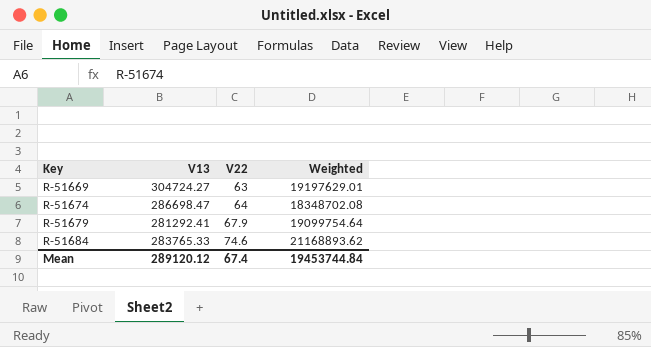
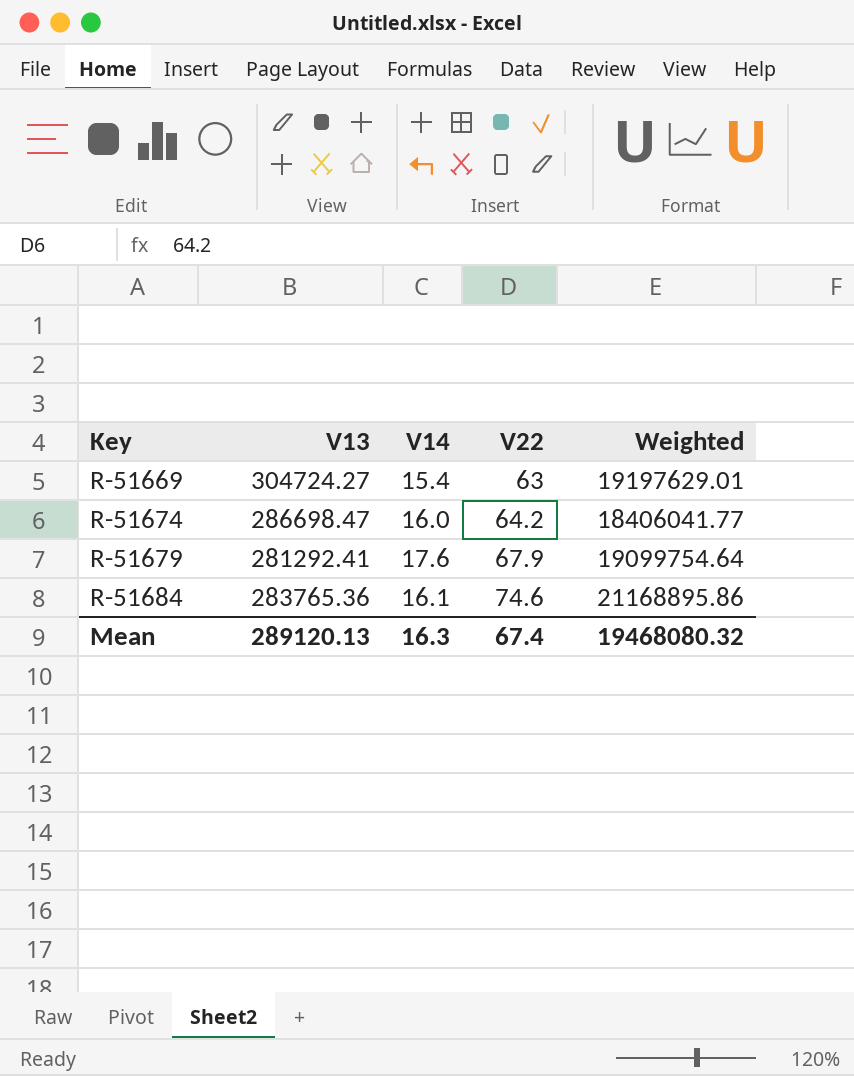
column V14 | position: none -> 3
R-51674 | V22: 64 -> 64.2
R-51674 | Weighted: 18348702.08 -> 18406041.77
R-51684 | V13: 283765.33 -> 283765.36
R-51684 | Weighted: 21168893.62 -> 21168895.86
Mean | V13: 289120.12 -> 289120.13
Mean | Weighted: 19453744.84 -> 19468080.32

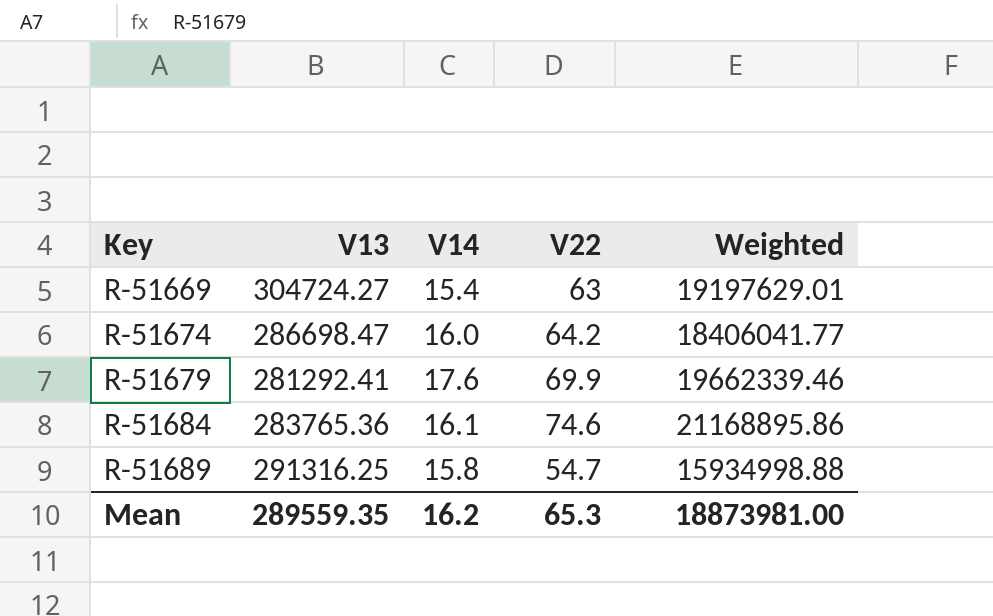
R-51679 | V22: 67.9 -> 69.9
R-51679 | Weighted: 19099754.64 -> 19662339.46
row R-51689: none -> 291316.25 | 15.8 | 54.7 | 15934998.88
Mean | V13: 289120.13 -> 289559.35
Mean | V14: 16.3 -> 16.2
Mean | V22: 67.4 -> 65.3
Mean | Weighted: 19468080.32 -> 18873981.00

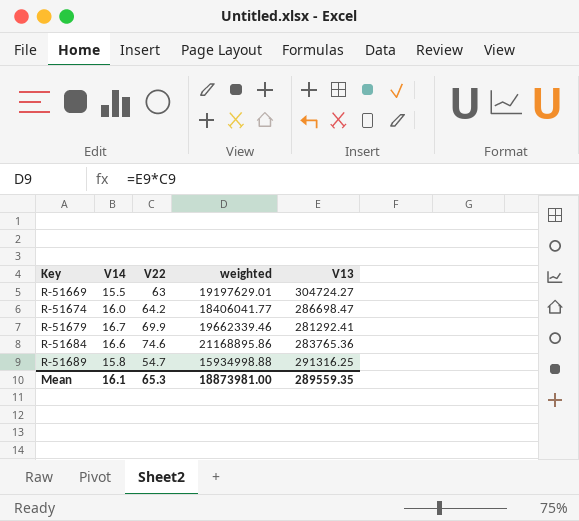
column name: Weighted -> weighted
column V13 | position: 2 -> 5
R-51669 | V14: 15.4 -> 15.5
R-51679 | V14: 17.6 -> 16.7
R-51684 | V14: 16.1 -> 16.6
Mean | V14: 16.2 -> 16.1

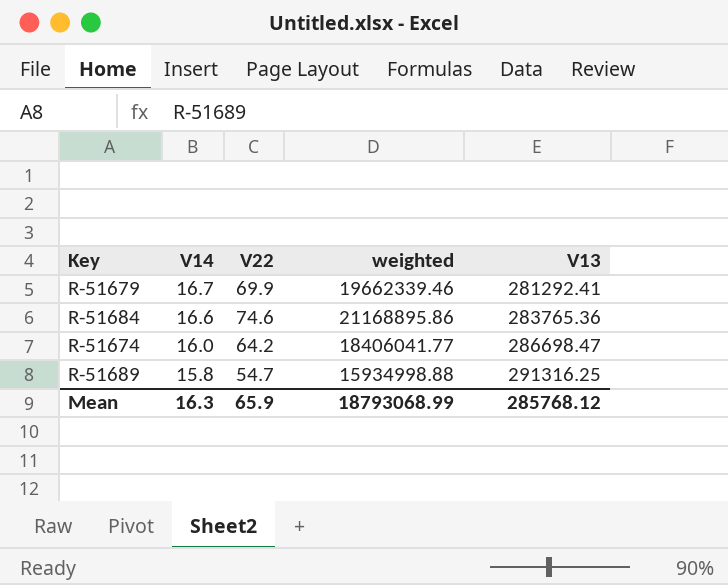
row order: Key ascending -> V14 descending
row R-51669: 15.5 | 63 | 19197629.01 | 304724.27 -> none
Mean | V14: 16.1 -> 16.3
Mean | V22: 65.3 -> 65.9
Mean | weighted: 18873981.00 -> 18793068.99
Mean | V13: 289559.35 -> 285768.12

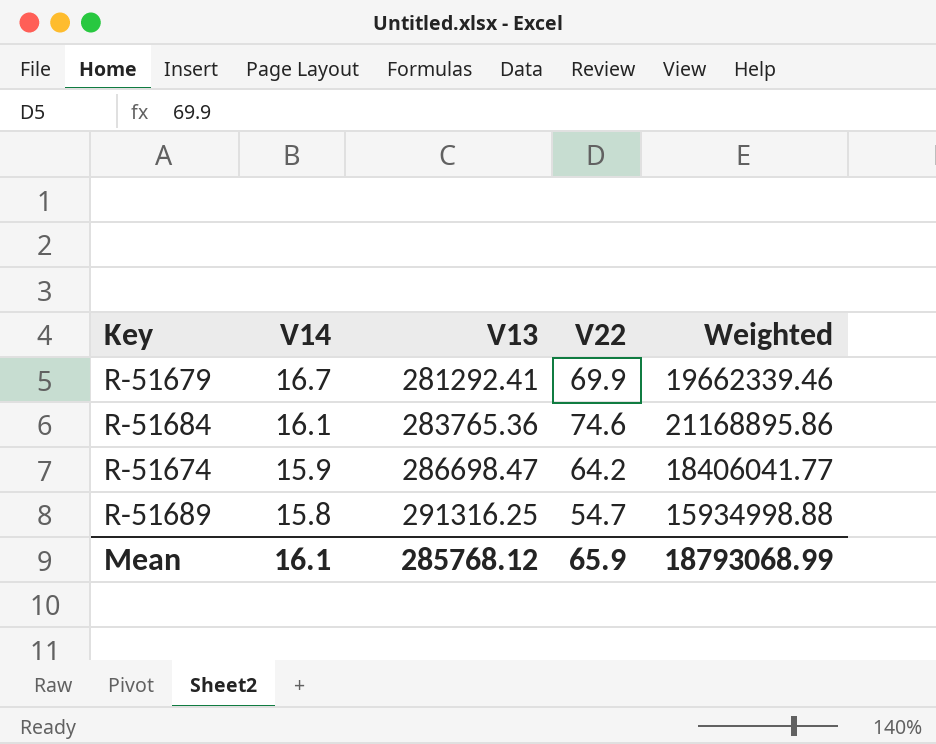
column V13 | position: 5 -> 3
column name: weighted -> Weighted
R-51684 | V14: 16.6 -> 16.1
R-51674 | V14: 16.0 -> 15.9
Mean | V14: 16.3 -> 16.1

